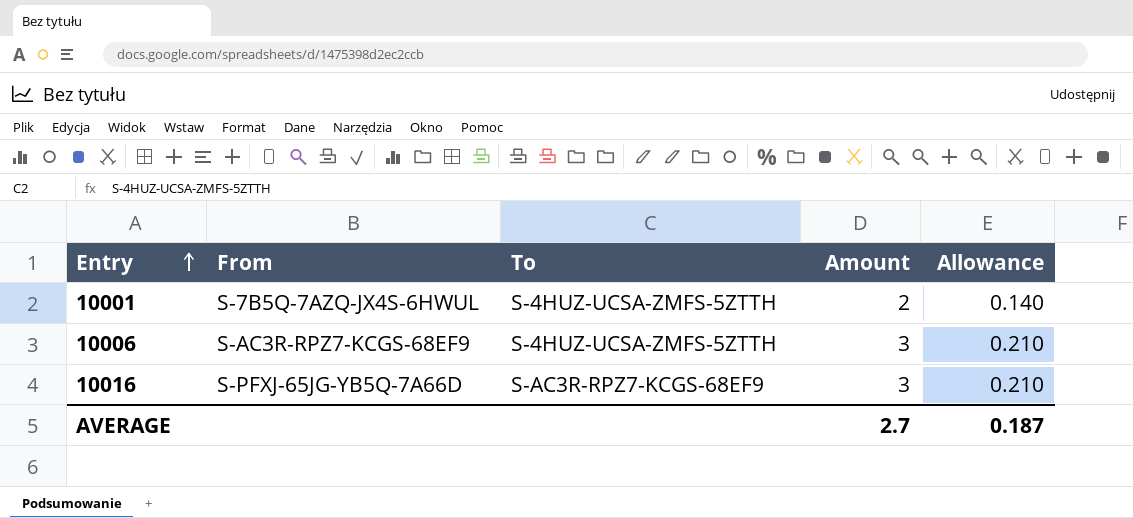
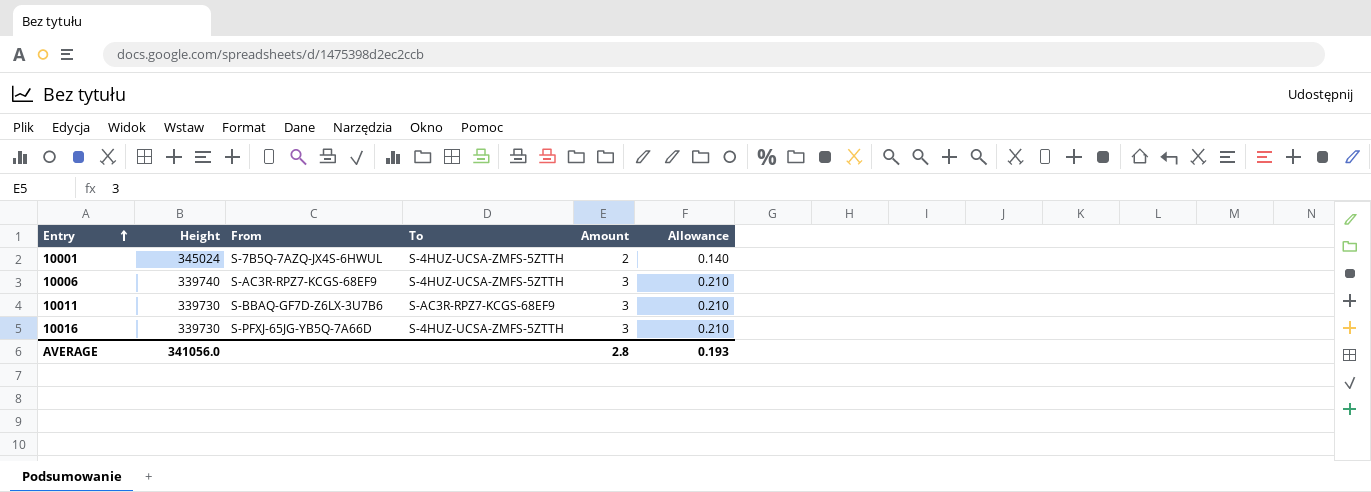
column Height | position: none -> 2
row 10011: none -> 339730 | S-BBAQ-GF7D-Z6LX-3U7B6 | S-AC3R-RPZ7-KCGS-68EF9 | 3 | 0.210
10016 | To: S-AC3R-RPZ7-KCGS-68EF9 -> S-4HUZ-UCSA-ZMFS-5ZTTH
AVERAGE | Amount: 2.7 -> 2.8
AVERAGE | Allowance: 0.187 -> 0.193

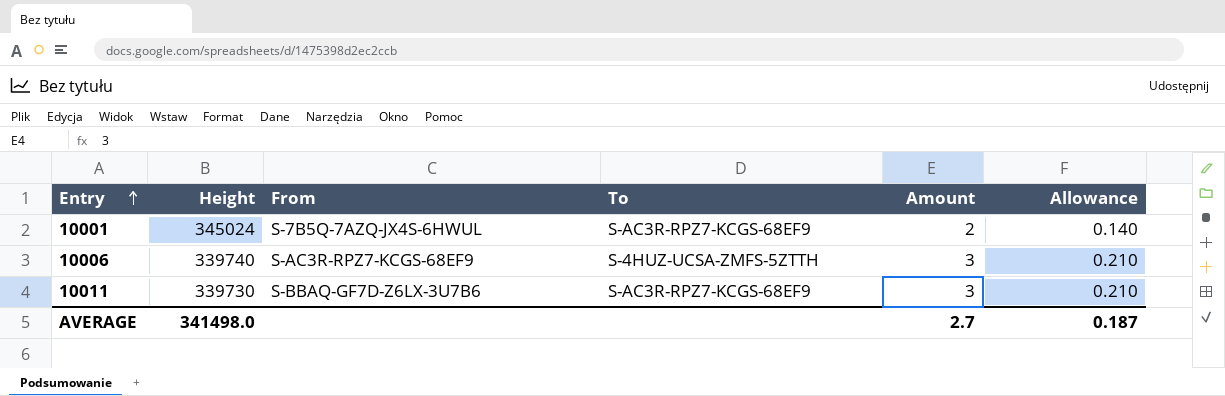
row 10016: 339730 | S-PFXJ-65JG-YB5Q-7A66D | S-4HUZ-UCSA-ZMFS-5ZTTH | 3 | 0.210 -> none
10001 | To: S-4HUZ-UCSA-ZMFS-5ZTTH -> S-AC3R-RPZ7-KCGS-68EF9
AVERAGE | Height: 341056.0 -> 341498.0
AVERAGE | Amount: 2.8 -> 2.7
AVERAGE | Allowance: 0.193 -> 0.187

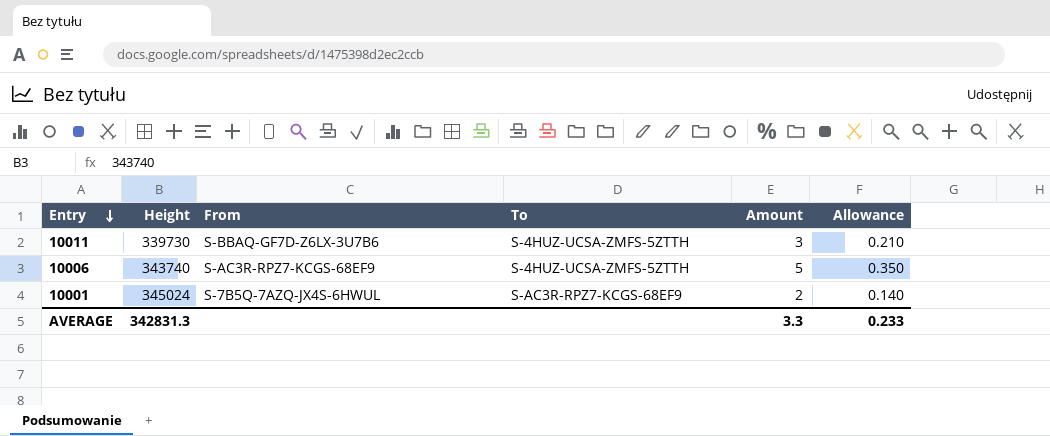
row order: Entry ascending -> Entry descending
10011 | To: S-AC3R-RPZ7-KCGS-68EF9 -> S-4HUZ-UCSA-ZMFS-5ZTTH
10006 | Height: 339740 -> 343740
10006 | Amount: 3 -> 5
10006 | Allowance: 0.210 -> 0.350
AVERAGE | Height: 341498.0 -> 342831.3
AVERAGE | Amount: 2.7 -> 3.3
AVERAGE | Allowance: 0.187 -> 0.233

